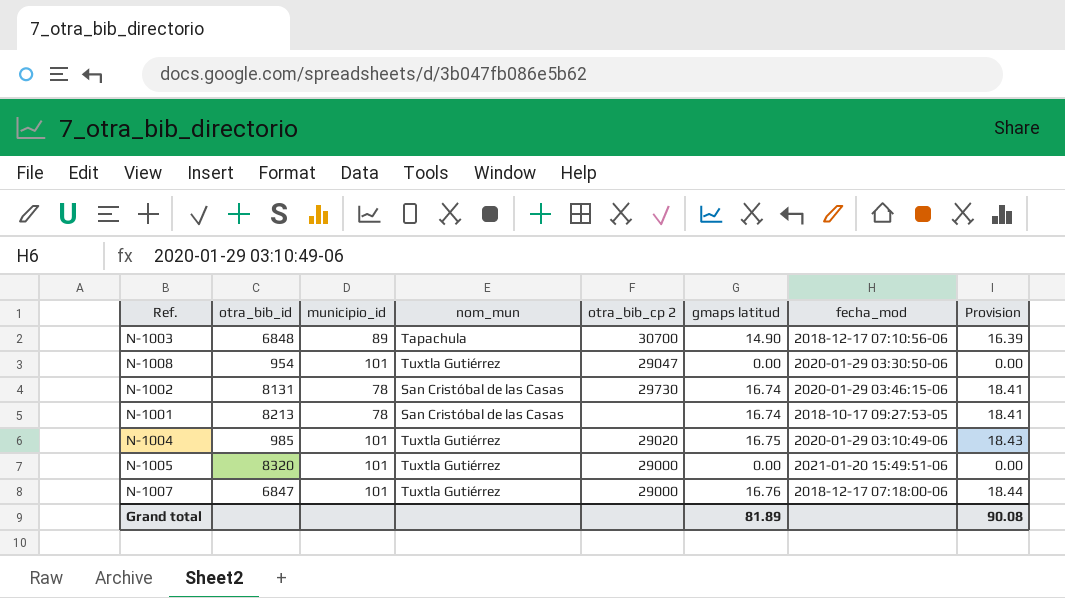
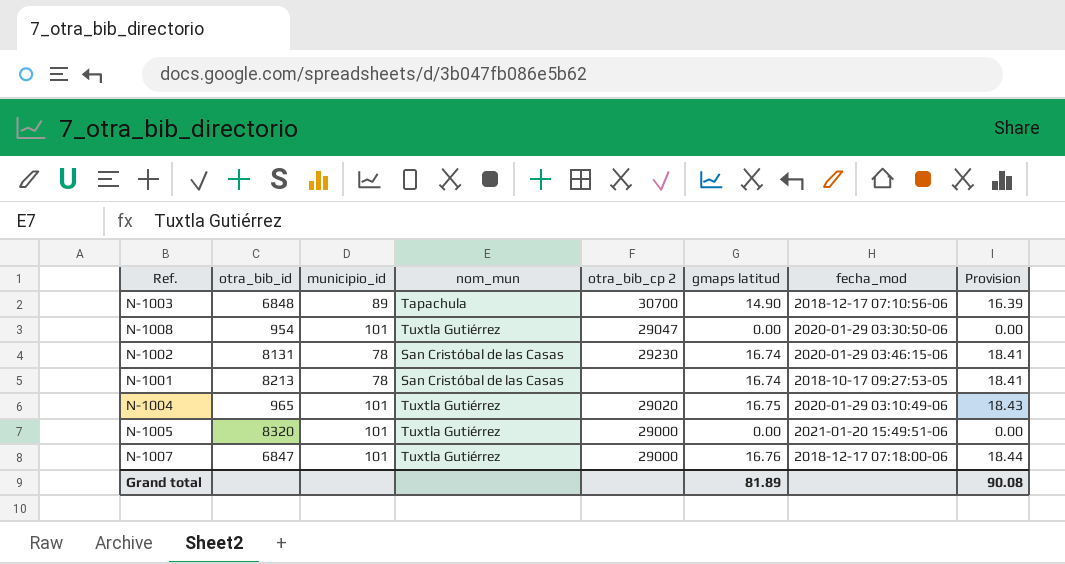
N-1002 | otra_bib_cp 2: 29730 -> 29230
N-1004 | otra_bib_id: 985 -> 965

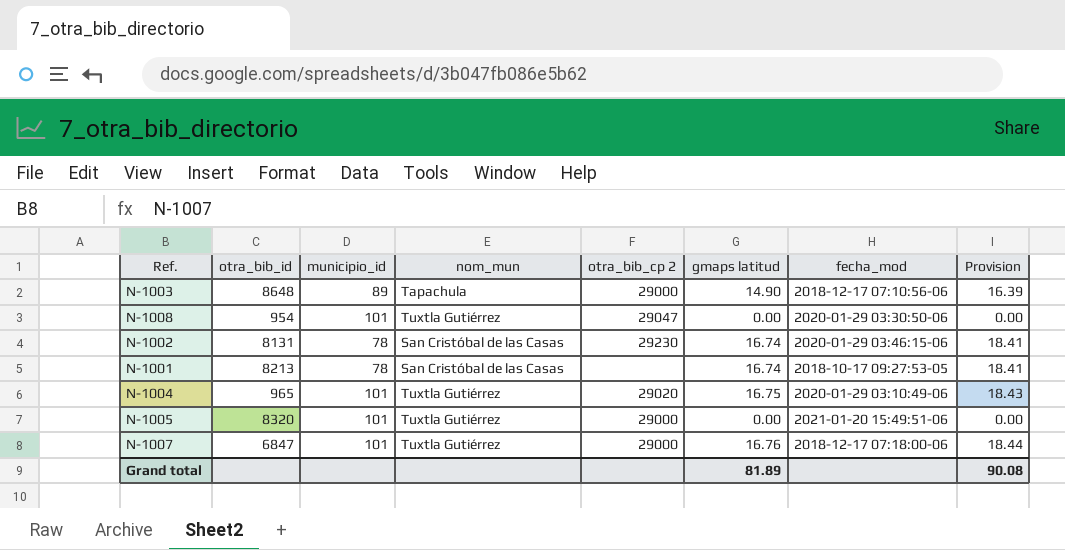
N-1003 | otra_bib_id: 6848 -> 8648
N-1003 | otra_bib_cp 2: 30700 -> 29000

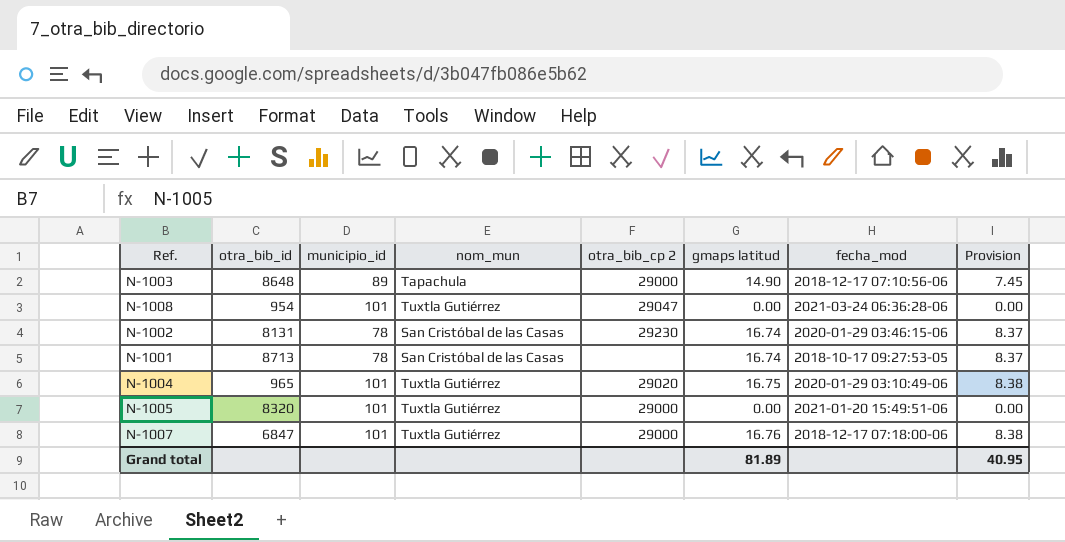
column Provision | formula: [gmaps latitud] * 1.1 -> [gmaps latitud] * 0.5
N-1008 | fecha_mod: 2020-01-29 03:30:50-06 -> 2021-03-24 06:36:28-06
N-1001 | otra_bib_id: 8213 -> 8713
Grand total | Provision: 90.08 -> 40.95

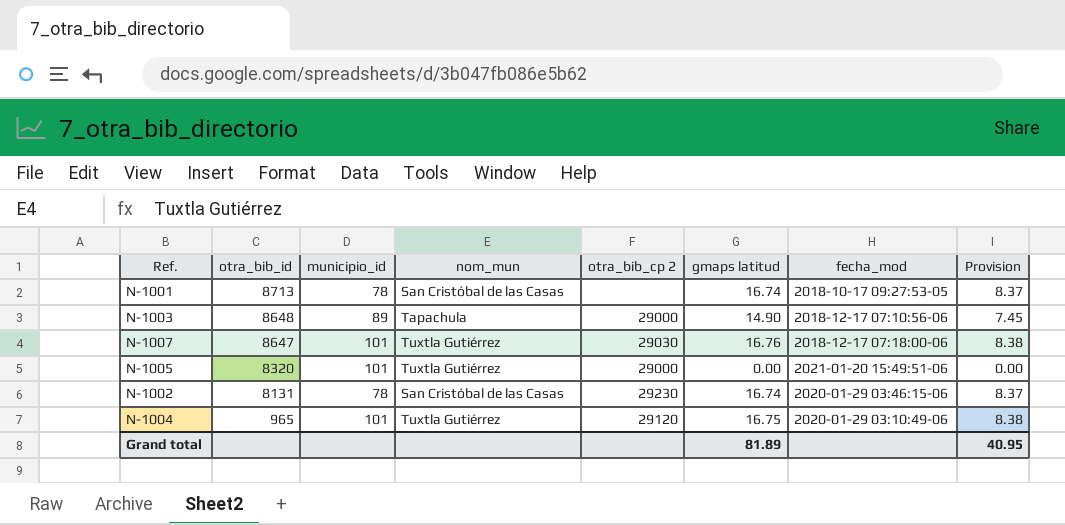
row order: none -> otra_bib_id descending
row N-1008: 954 | 101 | Tuxtla Gutiérrez | 29047 | 0.00 | 2021-03-24 06:36:28-06 | 0.00 -> none
N-1007 | otra_bib_id: 6847 -> 8647
N-1007 | otra_bib_cp 2: 29000 -> 29030
N-1004 | otra_bib_cp 2: 29020 -> 29120

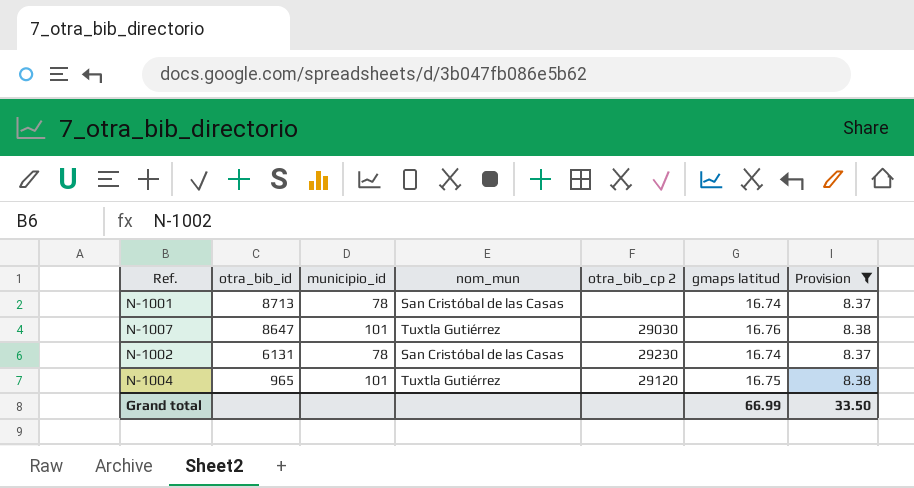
filter: none -> Provision >= 8.37
column fecha_mod | position: 7 -> none
N-1002 | otra_bib_id: 8131 -> 6131
Grand total | gmaps latitud: 81.89 -> 66.99
Grand total | Provision: 40.95 -> 33.50

